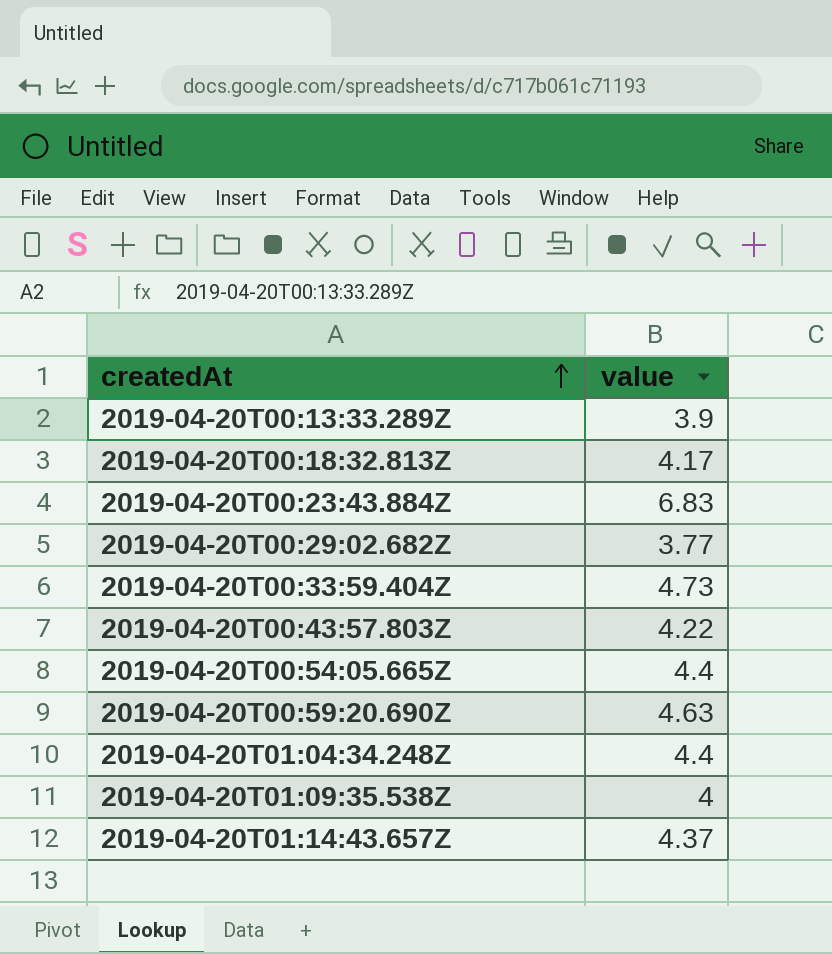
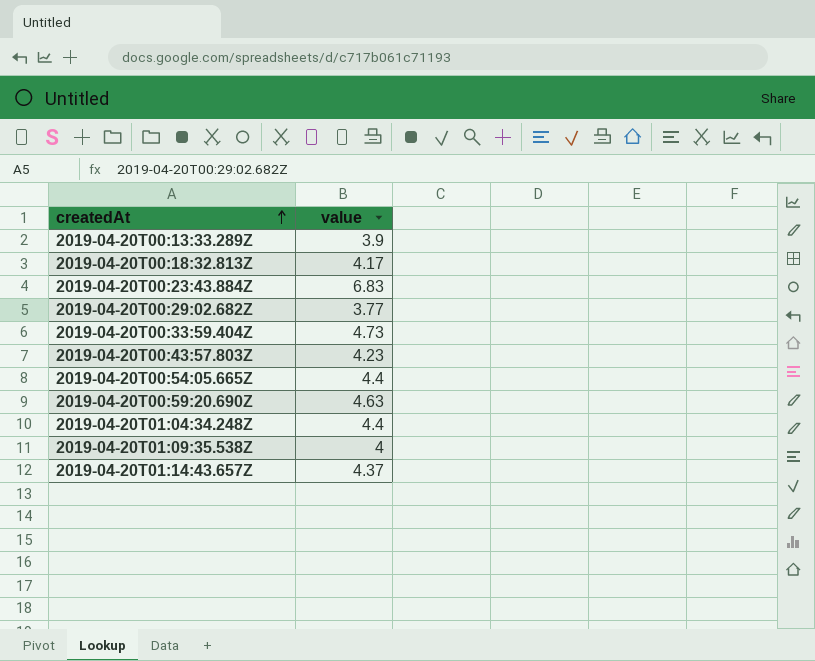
2019-04-20T00:43:57.803Z | value: 4.22 -> 4.23

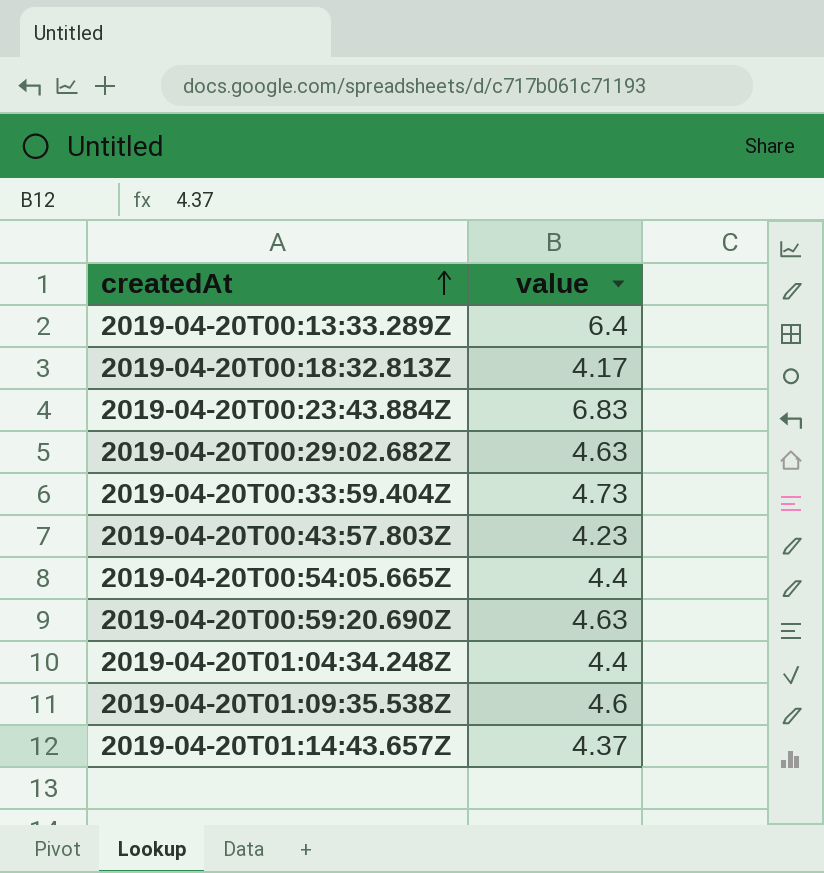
2019-04-20T00:13:33.289Z | value: 3.9 -> 6.4
2019-04-20T00:29:02.682Z | value: 3.77 -> 4.63
2019-04-20T01:09:35.538Z | value: 4 -> 4.6

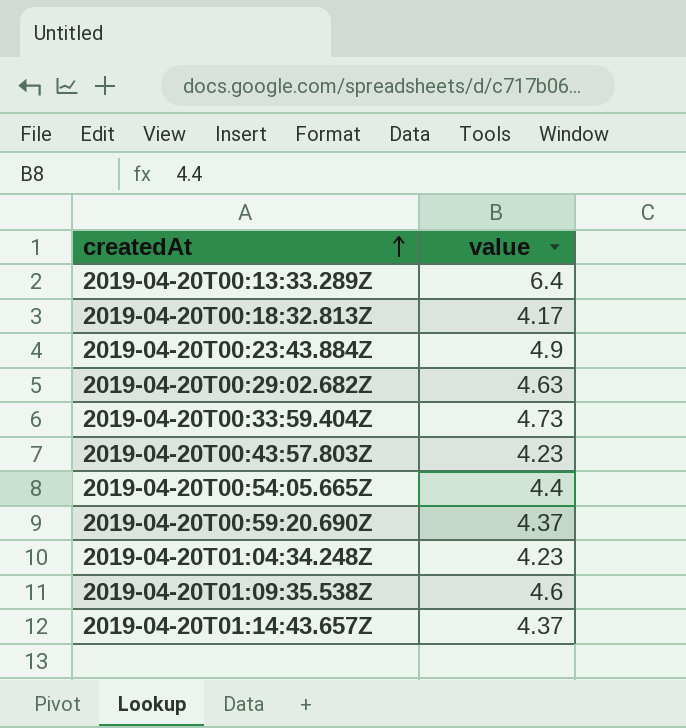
2019-04-20T00:23:43.884Z | value: 6.83 -> 4.9
2019-04-20T00:59:20.690Z | value: 4.63 -> 4.37
2019-04-20T01:04:34.248Z | value: 4.4 -> 4.23

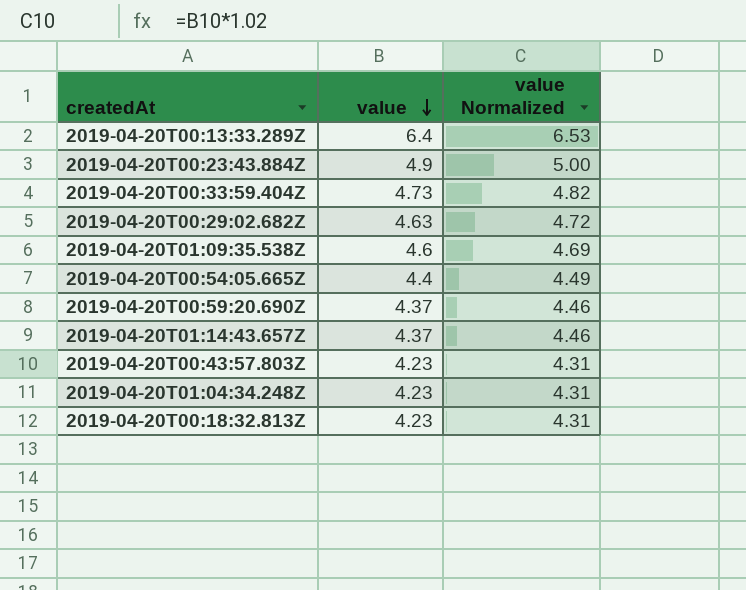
row order: createdAt ascending -> value descending
column value Normalized | formula: none -> [value] * 1.02
2019-04-20T00:18:32.813Z | value: 4.17 -> 4.23

